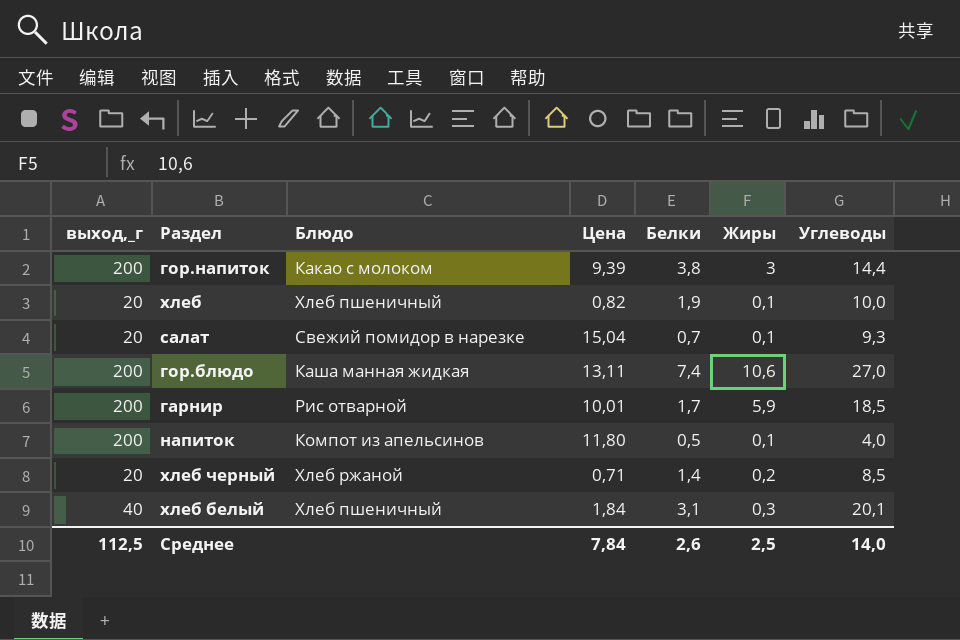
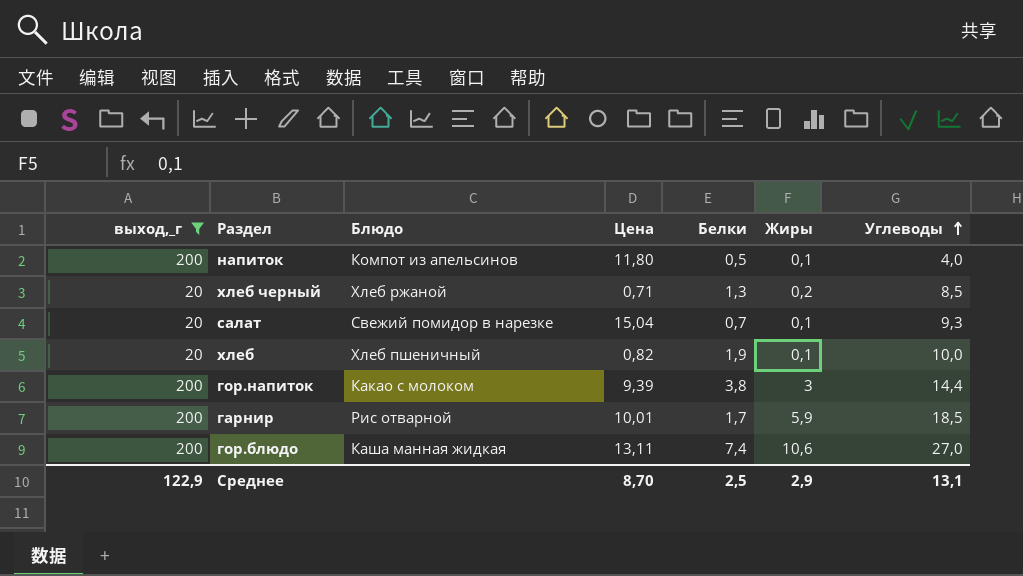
filter: none -> выход,_г != 40
row order: none -> Углеводы ascending
хлеб черный | Белки: 1,4 -> 1,3
Среднее | выход,_г: 112,5 -> 122,9
Среднее | Цена: 7,84 -> 8,70
Среднее | Белки: 2,6 -> 2,5
Среднее | Жиры: 2,5 -> 2,9
Среднее | Углеводы: 14,0 -> 13,1

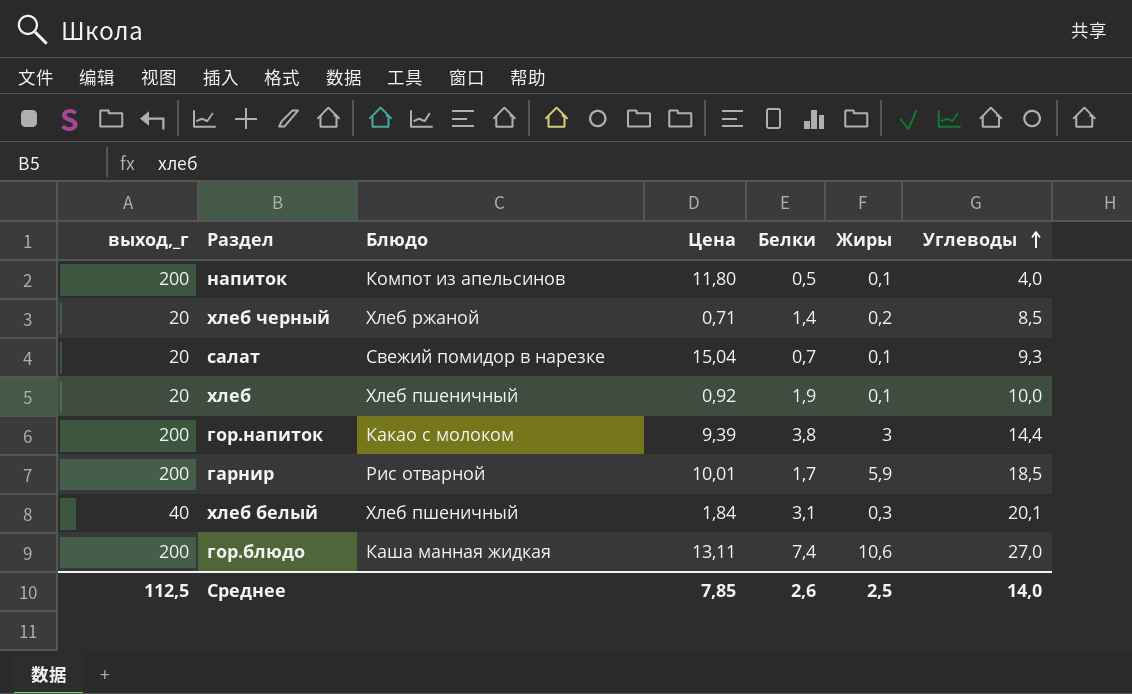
filter: выход,_г != 40 -> none
хлеб черный | Белки: 1,3 -> 1,4
хлеб | Цена: 0,82 -> 0,92
Среднее | выход,_г: 122,9 -> 112,5
Среднее | Цена: 8,70 -> 7,85
Среднее | Белки: 2,5 -> 2,6
Среднее | Жиры: 2,9 -> 2,5
Среднее | Углеводы: 13,1 -> 14,0

